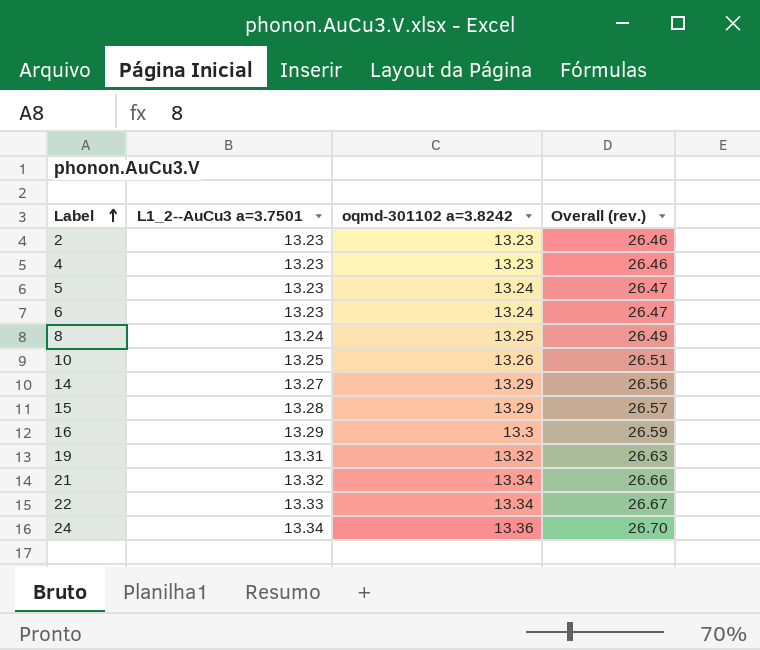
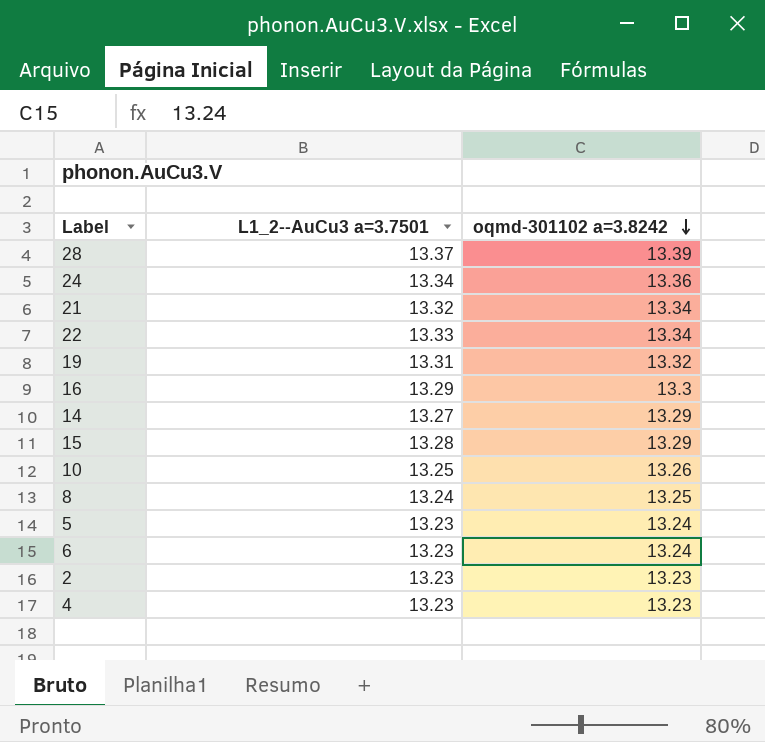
row order: Label ascending -> oqmd-301102 a=3.8242 descending
column Overall (rev.) | formula: [L1_2--AuCu3 a=3.7501] + [oqmd-301102 a=3.8242] -> none
row 28: none -> 13.37 | 13.39

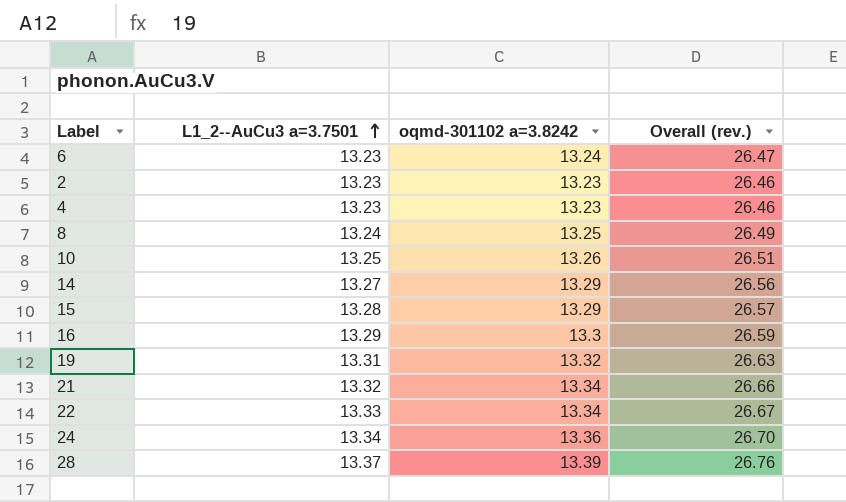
row order: oqmd-301102 a=3.8242 descending -> L1_2--AuCu3 a=3.7501 ascending
column Overall (rev.) | formula: none -> [L1_2--AuCu3 a=3.7501] + [oqmd-301102 a=3.8242]
row 5: 13.23 | 13.24 -> none

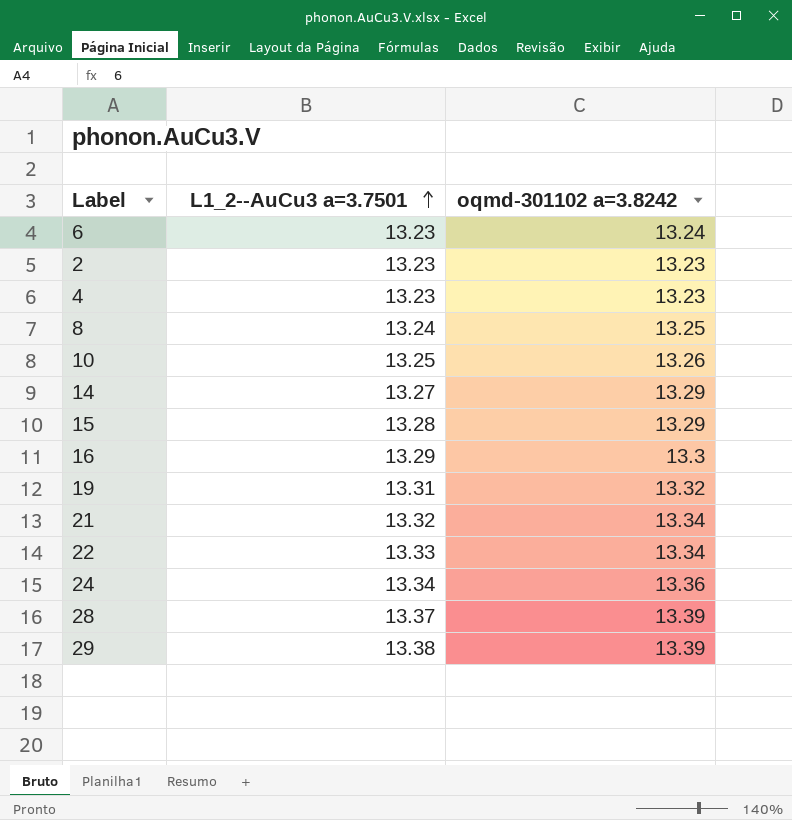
column Overall (rev.) | formula: [L1_2--AuCu3 a=3.7501] + [oqmd-301102 a=3.8242] -> none
row 29: none -> 13.38 | 13.39

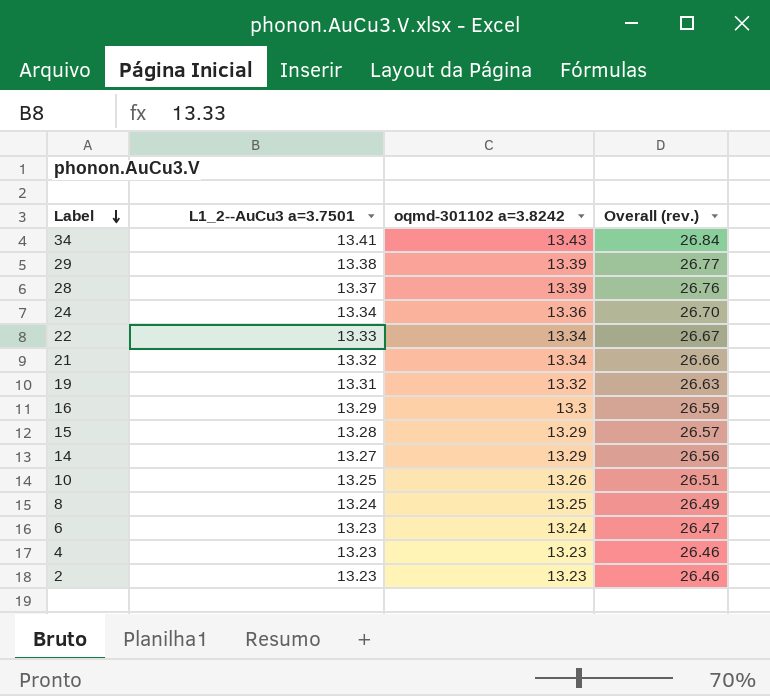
row order: L1_2--AuCu3 a=3.7501 ascending -> Label descending
column Overall (rev.) | formula: none -> [L1_2--AuCu3 a=3.7501] + [oqmd-301102 a=3.8242]
row 34: none -> 13.41 | 13.43 | 26.84

